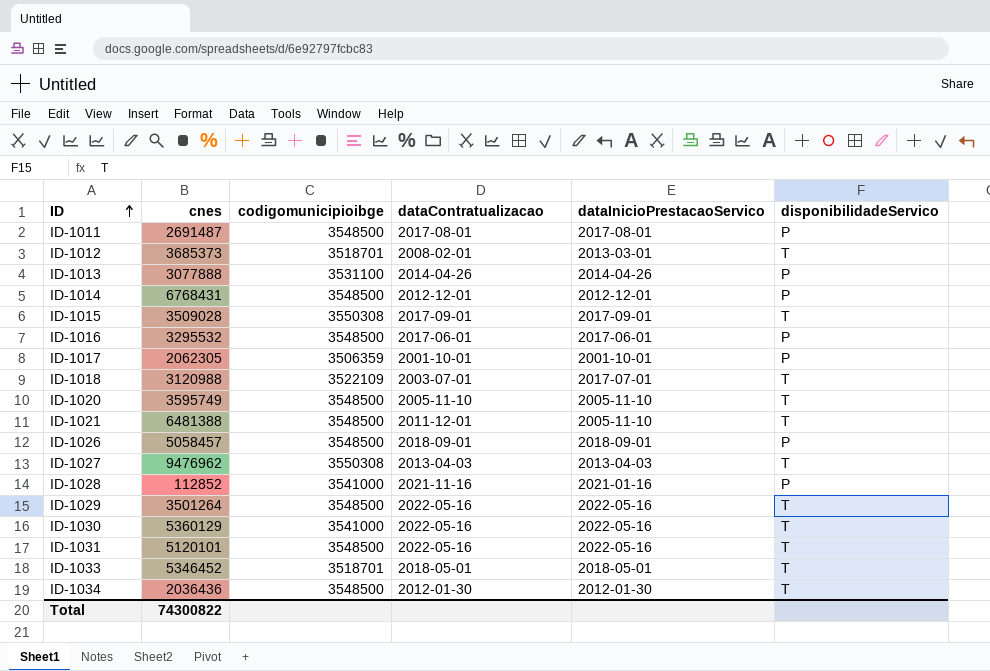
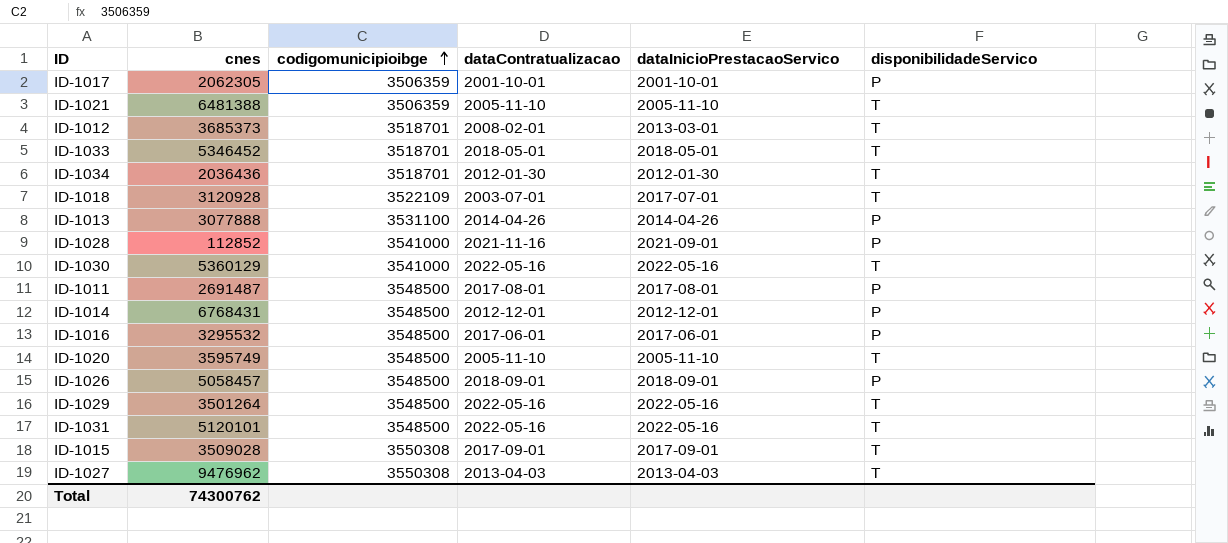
row order: ID ascending -> codigomunicipioibge ascending
ID-1021 | codigomunicipioibge: 3548500 -> 3506359
ID-1021 | dataContratualizacao: 2011-12-01 -> 2005-11-10
ID-1034 | codigomunicipioibge: 3548500 -> 3518701
ID-1018 | cnes: 3120988 -> 3120928
ID-1028 | dataInicioPrestacaoServico: 2021-01-16 -> 2021-09-01
Total | cnes: 74300822 -> 74300762

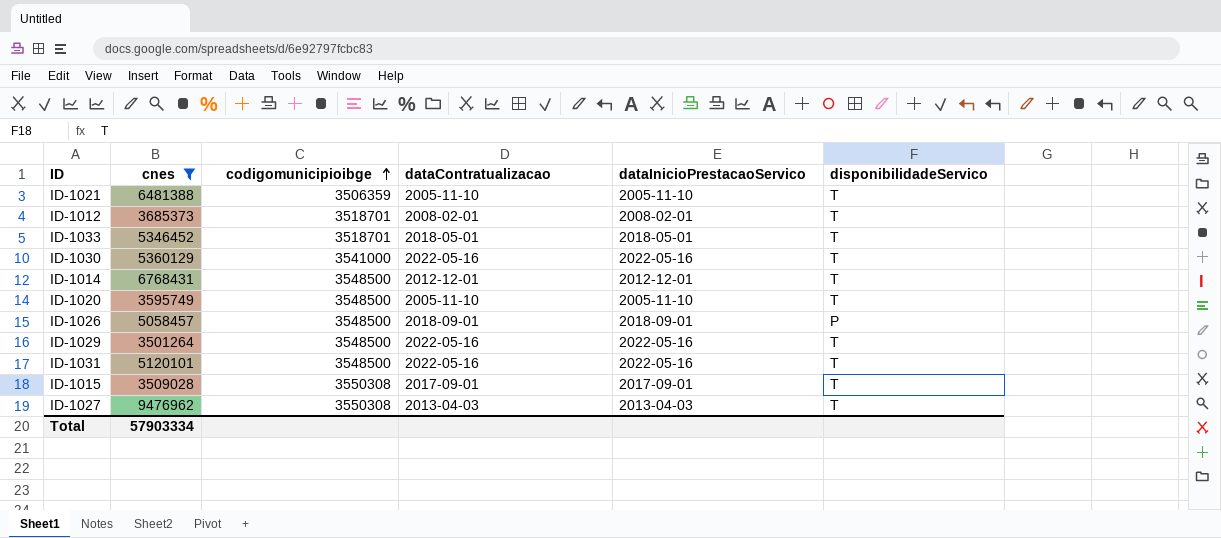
filter: none -> cnes >= 3501264
ID-1012 | dataInicioPrestacaoServico: 2013-03-01 -> 2008-02-01
ID-1014 | disponibilidadeServico: P -> T
Total | cnes: 74300762 -> 57903334

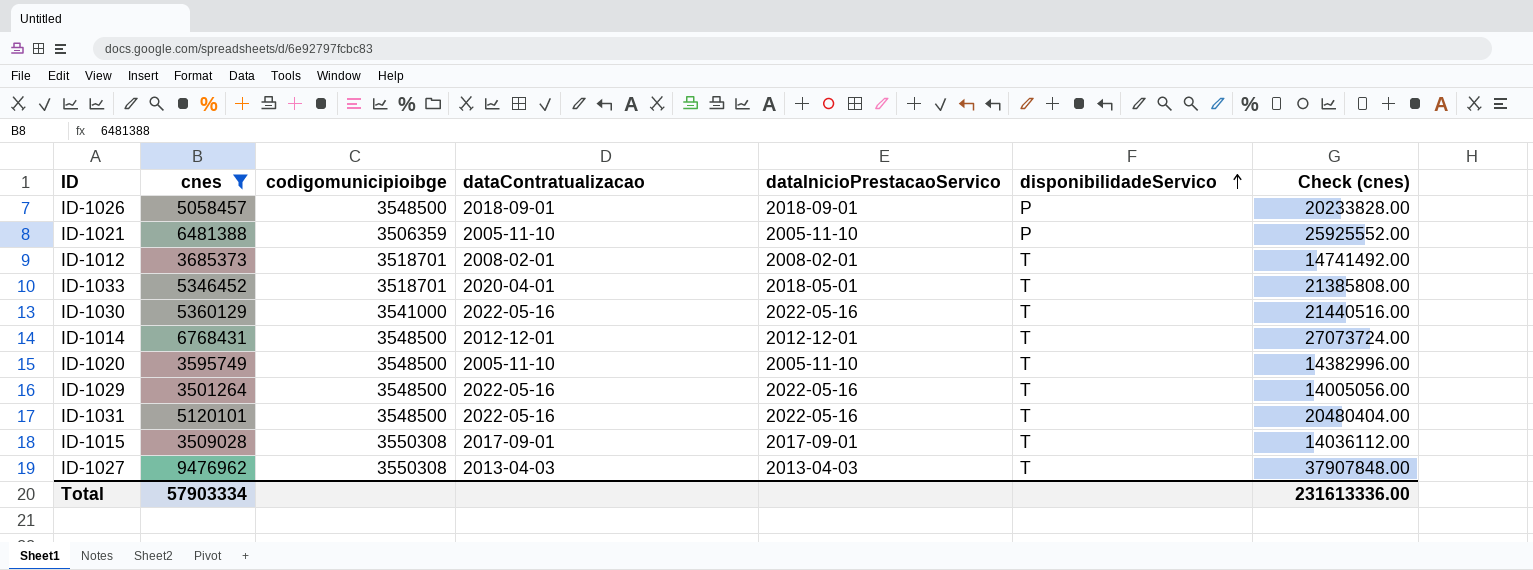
row order: codigomunicipioibge ascending -> disponibilidadeServico ascending
column Check (cnes) | formula: none -> [cnes] * 4
ID-1021 | disponibilidadeServico: T -> P
ID-1033 | dataContratualizacao: 2018-05-01 -> 2020-04-01

